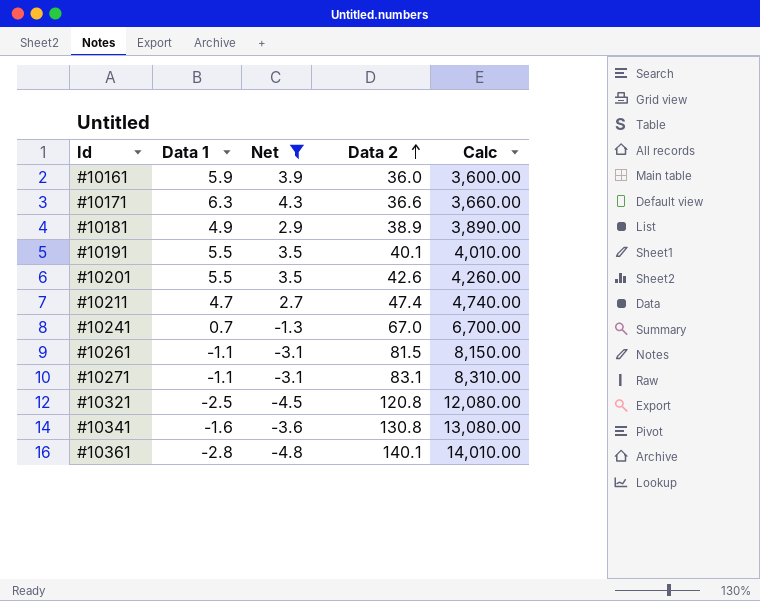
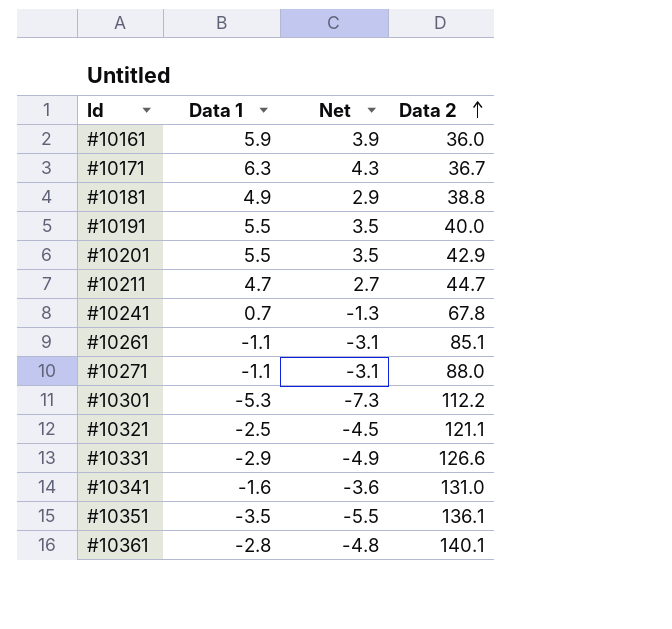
filter: Net >= -4.8 -> none
column Calc | formula: [Data 2] * 100 -> none
#10171 | Data 2: 36.6 -> 36.7
#10181 | Data 2: 38.9 -> 38.8
#10191 | Data 2: 40.1 -> 40.0
#10201 | Data 2: 42.6 -> 42.9
#10211 | Data 2: 47.4 -> 44.7
#10241 | Data 2: 67.0 -> 67.8
#10261 | Data 2: 81.5 -> 85.1
#10271 | Data 2: 83.1 -> 88.0
#10321 | Data 2: 120.8 -> 121.1
#10341 | Data 2: 130.8 -> 131.0

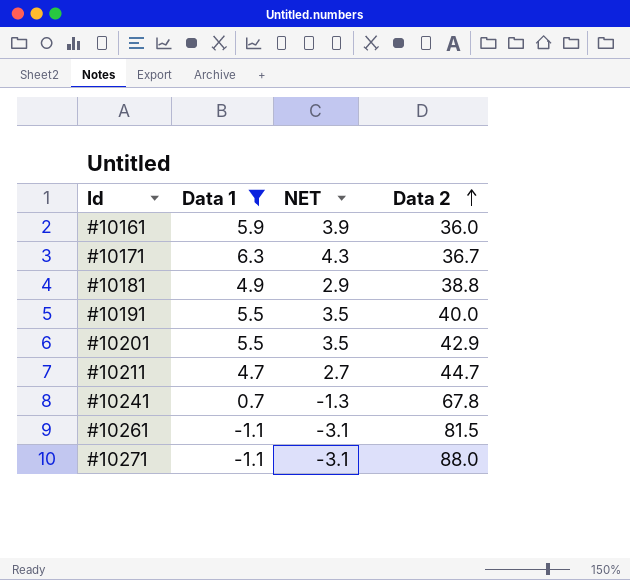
filter: none -> Data 1 >= -1.1
column name: Net -> NET
#10261 | Data 2: 85.1 -> 81.5

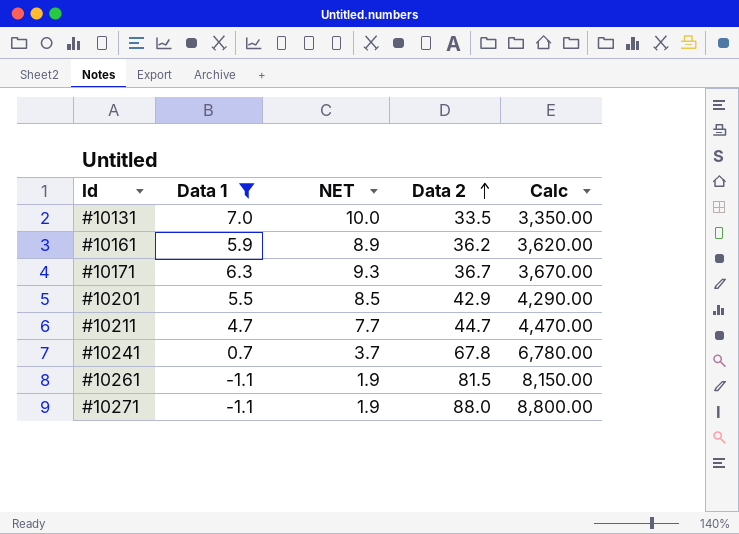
column NET | formula: [Data 1] - 2 -> [Data 1] + 3
column Calc | formula: none -> [Data 2] * 100
row #10181: 4.9 | 2.9 | 38.8 -> none
row #10191: 5.5 | 3.5 | 40.0 -> none
row #10131: none -> 7.0 | 10.0 | 33.5 | 3,350.00
#10161 | Data 2: 36.0 -> 36.2

